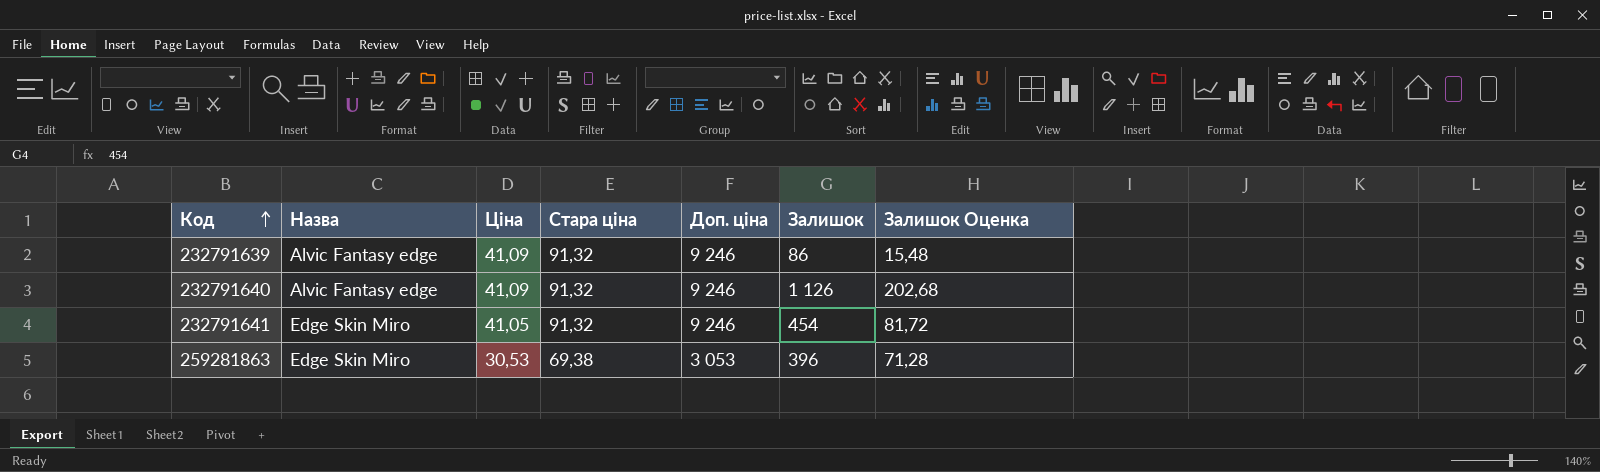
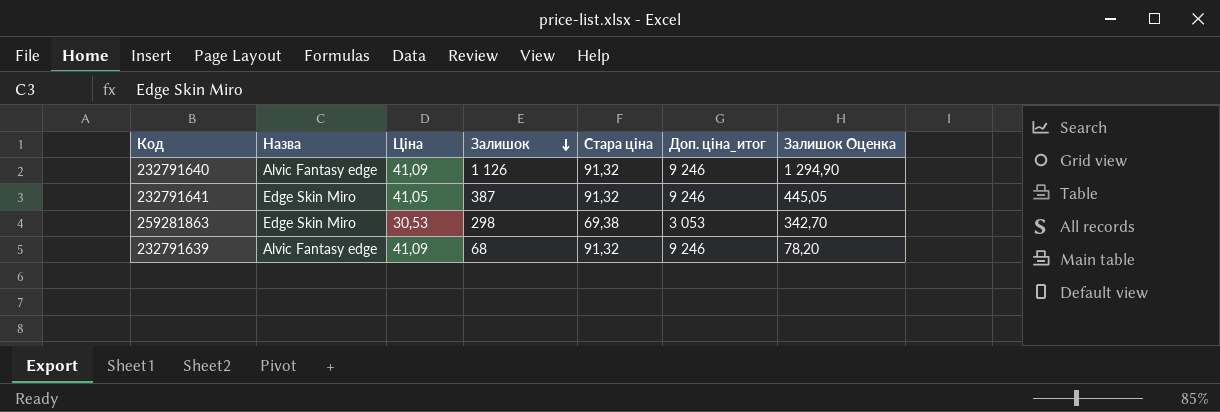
row order: Код ascending -> Залишок descending
column Залишок | position: 6 -> 4
column name: Доп. ціна -> Доп. ціна_итог
column Залишок Оценка | formula: [Залишок] * 0,18 -> [Залишок] * 1,15
232791641 | Залишок: 454 -> 387
259281863 | Залишок: 396 -> 298
232791639 | Залишок: 86 -> 68

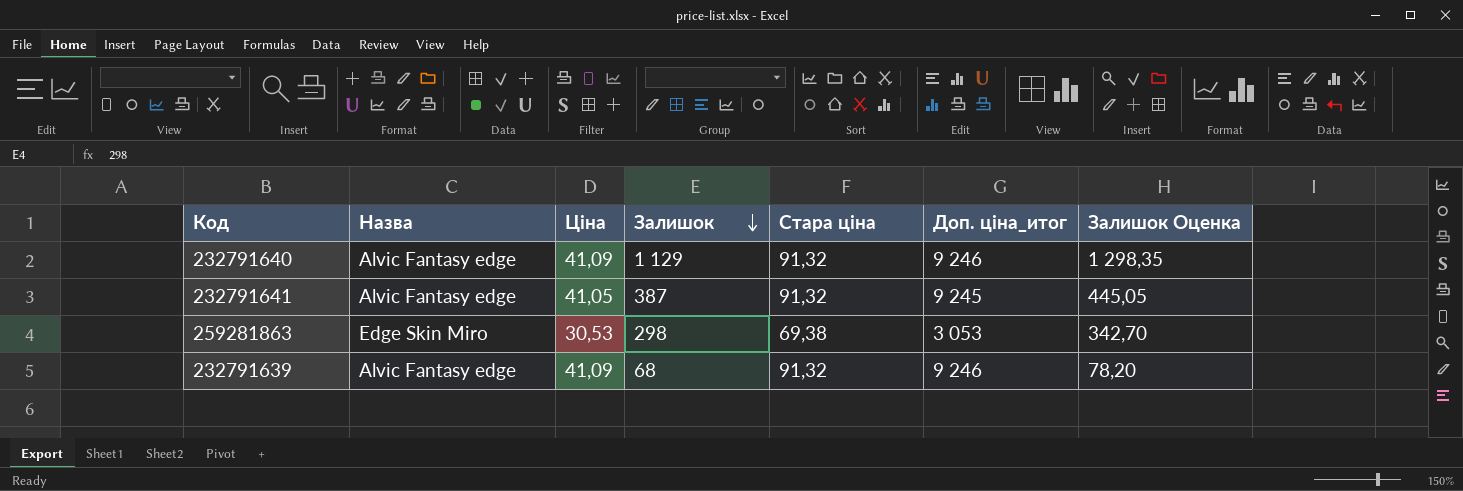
232791640 | Залишок: 1 126 -> 1 129
232791640 | Залишок Оценка: 1 294,90 -> 1 298,35
232791641 | Назва: Edge Skin Miro -> Alvic Fantasy edge
232791641 | Доп. ціна_итог: 9 246 -> 9 245

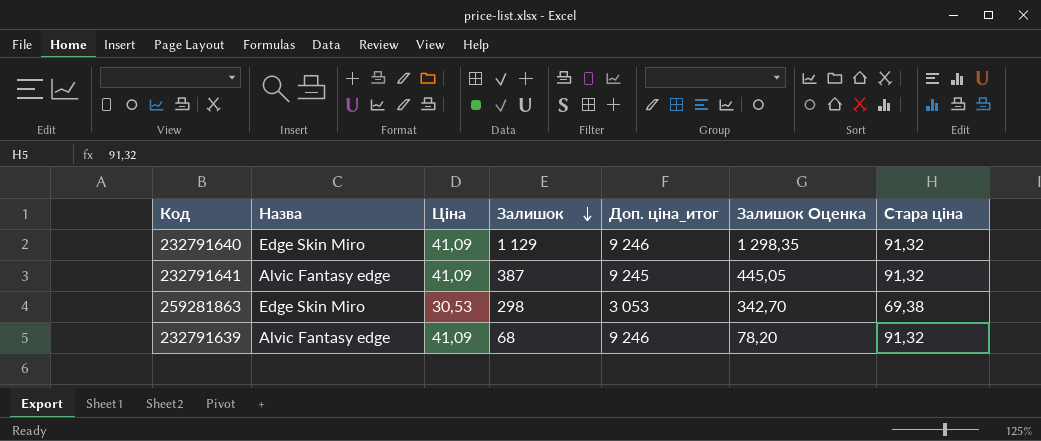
column Стара ціна | position: 5 -> 7
232791640 | Назва: Alvic Fantasy edge -> Edge Skin Miro
232791641 | Ціна: 41,05 -> 41,09

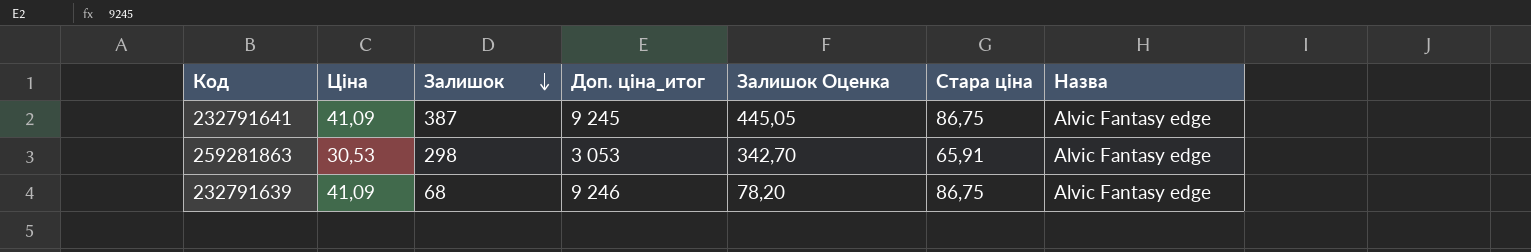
column Назва | position: 2 -> 7
row 232791640: Edge Skin Miro | 41,09 | 1 129 | 9 246 | 1 298,35 | 91,32 -> none
232791641 | Стара ціна: 91,32 -> 86,75
259281863 | Стара ціна: 69,38 -> 65,91
259281863 | Назва: Edge Skin Miro -> Alvic Fantasy edge
232791639 | Стара ціна: 91,32 -> 86,75

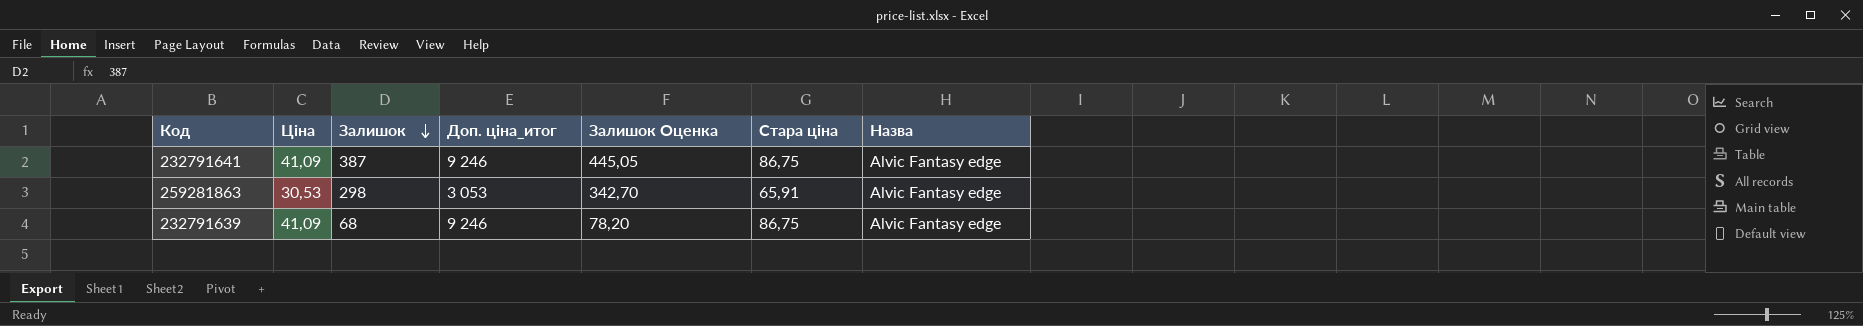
232791641 | Доп. ціна_итог: 9 245 -> 9 246

